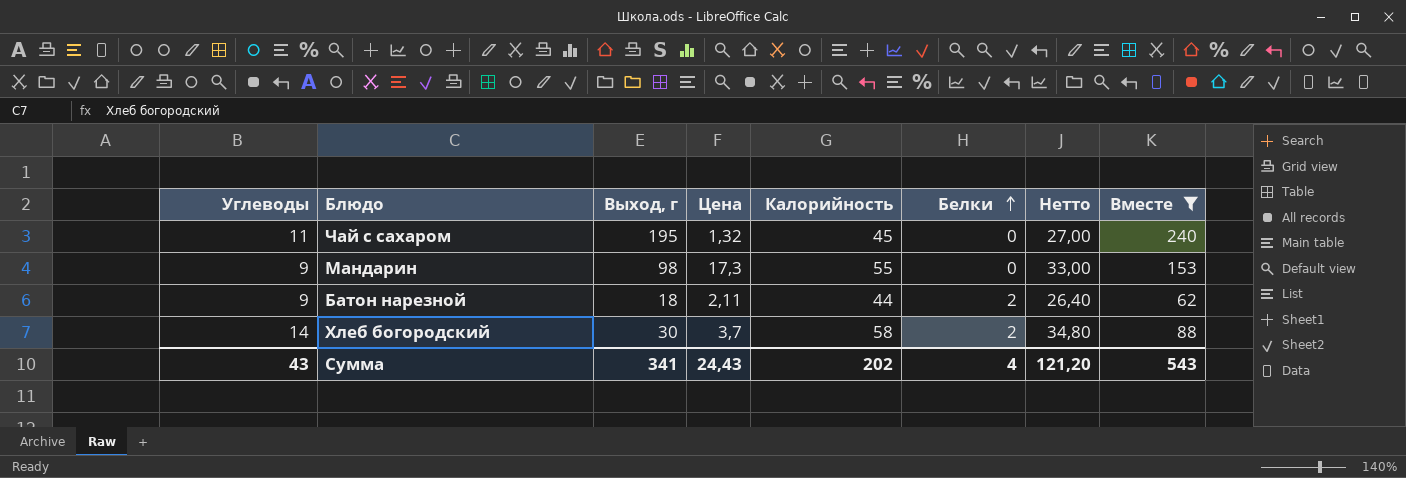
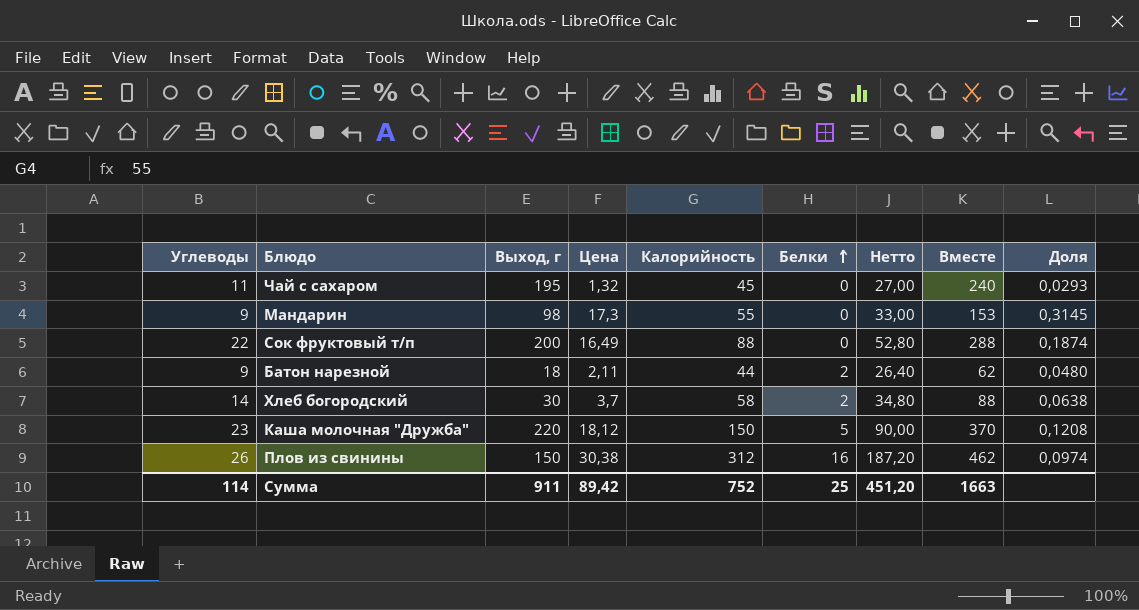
filter: Вместе <= 240 -> none
column Доля | formula: none -> [Цена] / [Калорийность]
Сумма | Углеводы: 43 -> 114
Сумма | Выход, г: 341 -> 911
Сумма | Цена: 24,43 -> 89,42
Сумма | Калорийность: 202 -> 752
Сумма | Белки: 4 -> 25
Сумма | Нетто: 121,20 -> 451,20
Сумма | Вместе: 543 -> 1663

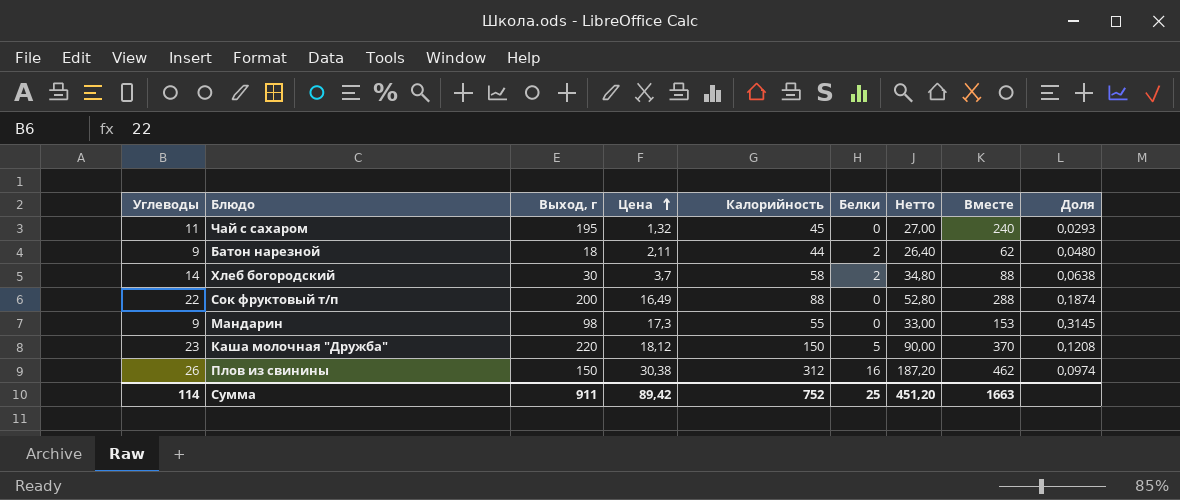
row order: Белки ascending -> Цена ascending

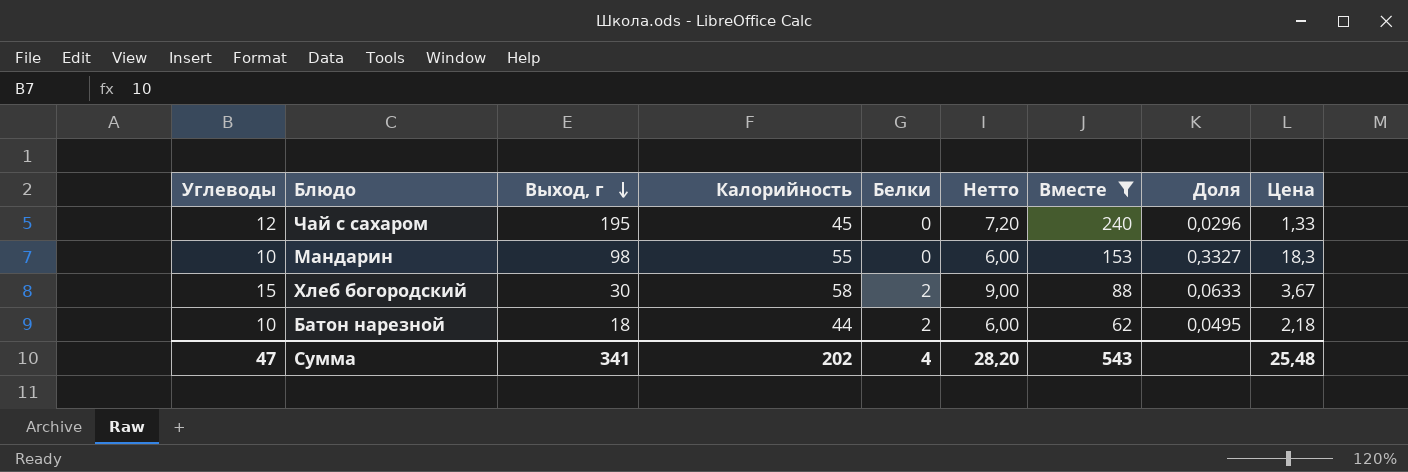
filter: none -> Вместе <= 240
row order: Цена ascending -> Выход, г descending
column Нетто | formula: [Калорийность] * 0,6 -> [Углеводы] * 0,6
column Цена | position: 4 -> 9
Чай с сахаром | Углеводы: 11 -> 12
Чай с сахаром | Доля: 0,0293 -> 0,0296
Чай с сахаром | Цена: 1,32 -> 1,33
Мандарин | Углеводы: 9 -> 10
Мандарин | Доля: 0,3145 -> 0,3327
Мандарин | Цена: 17,3 -> 18,3
Хлеб богородский | Углеводы: 14 -> 15
Хлеб богородский | Доля: 0,0638 -> 0,0633
Хлеб богородский | Цена: 3,7 -> 3,67
Батон нарезной | Углеводы: 9 -> 10
Батон нарезной | Доля: 0,0480 -> 0,0495
Батон нарезной | Цена: 2,11 -> 2,18
Сумма | Углеводы: 114 -> 47
Сумма | Выход, г: 911 -> 341
Сумма | Калорийность: 752 -> 202
Сумма | Белки: 25 -> 4
Сумма | Нетто: 451,20 -> 28,20
Сумма | Вместе: 1663 -> 543
Сумма | Цена: 89,42 -> 25,48

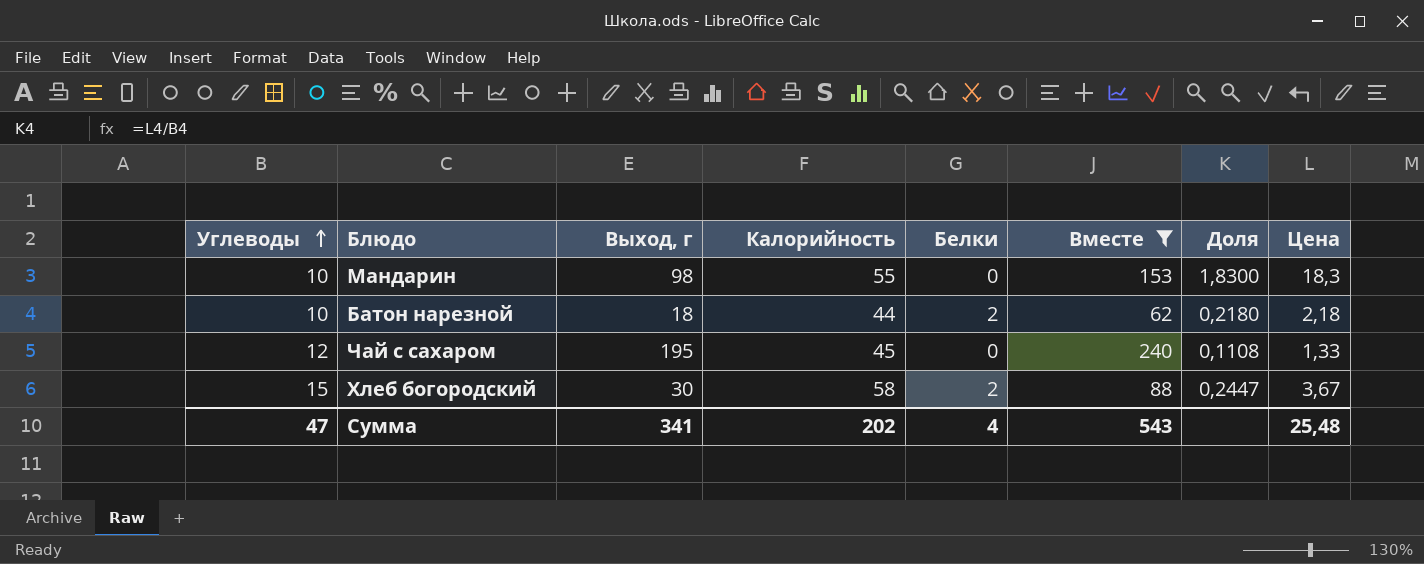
row order: Выход, г descending -> Углеводы ascending
column Нетто | formula: [Углеводы] * 0,6 -> none
column Доля | formula: [Цена] / [Калорийность] -> [Цена] / [Углеводы]

